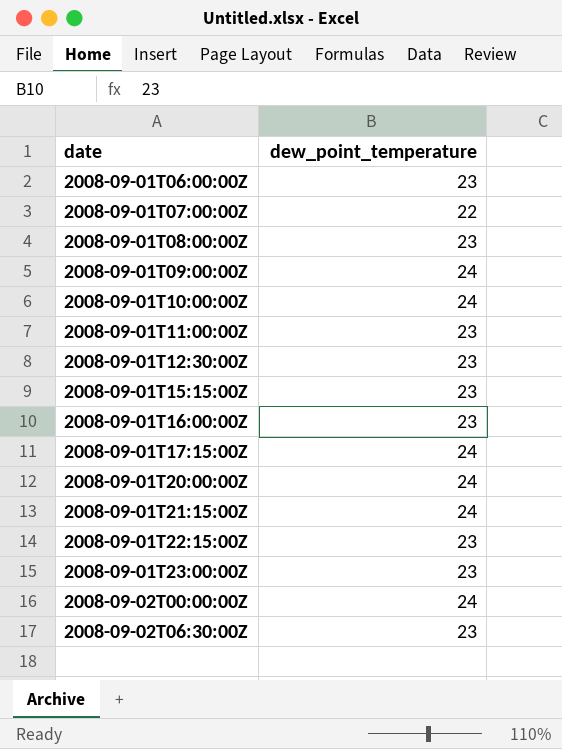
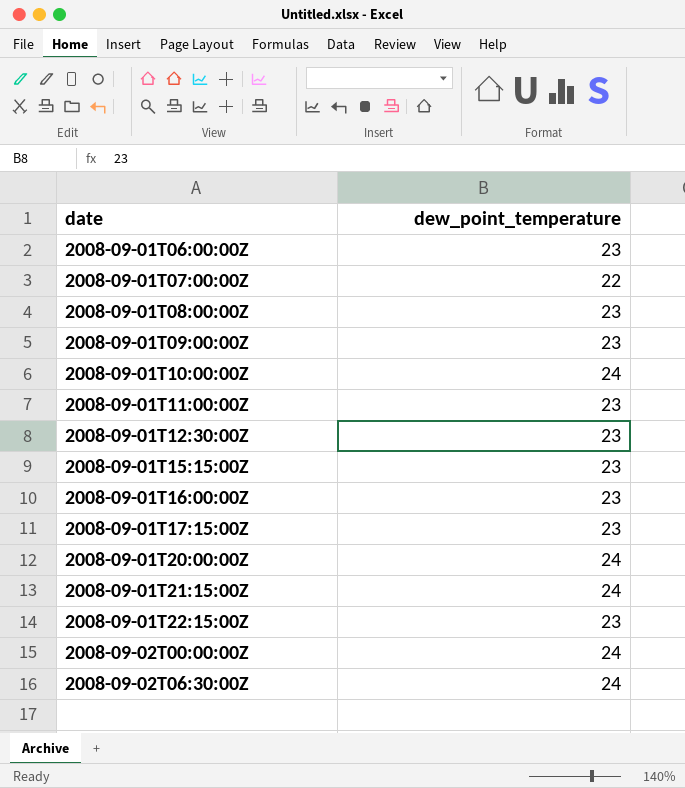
row 2008-09-01T23:00:00Z: 23 -> none
2008-09-01T09:00:00Z | dew_point_temperature: 24 -> 23
2008-09-01T17:15:00Z | dew_point_temperature: 24 -> 23
2008-09-02T06:30:00Z | dew_point_temperature: 23 -> 24

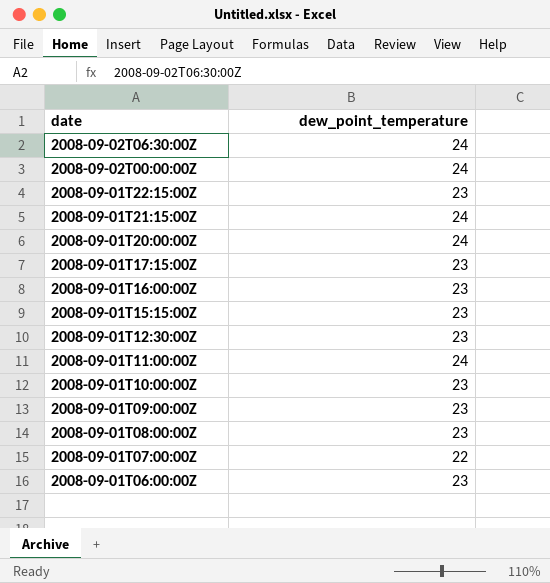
row order: date ascending -> date descending
2008-09-01T11:00:00Z | dew_point_temperature: 23 -> 24
2008-09-01T10:00:00Z | dew_point_temperature: 24 -> 23

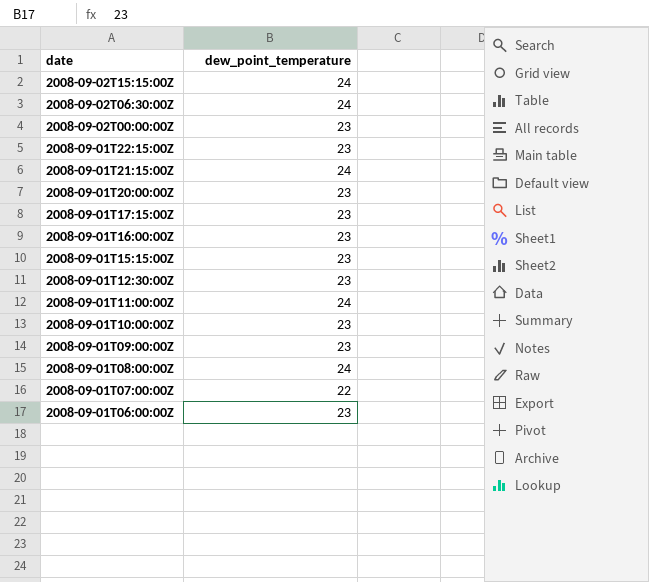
row 2008-09-02T15:15:00Z: none -> 24
2008-09-02T00:00:00Z | dew_point_temperature: 24 -> 23
2008-09-01T20:00:00Z | dew_point_temperature: 24 -> 23
2008-09-01T08:00:00Z | dew_point_temperature: 23 -> 24

